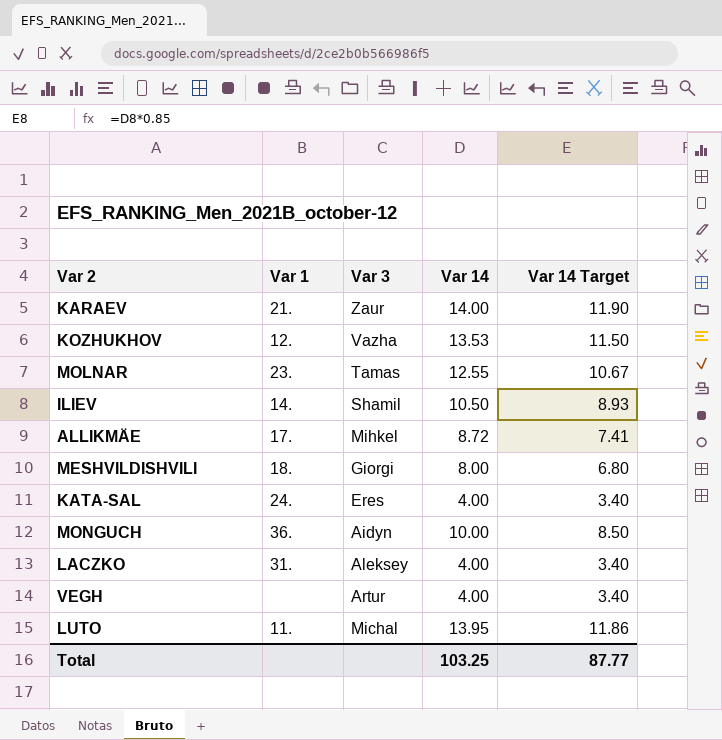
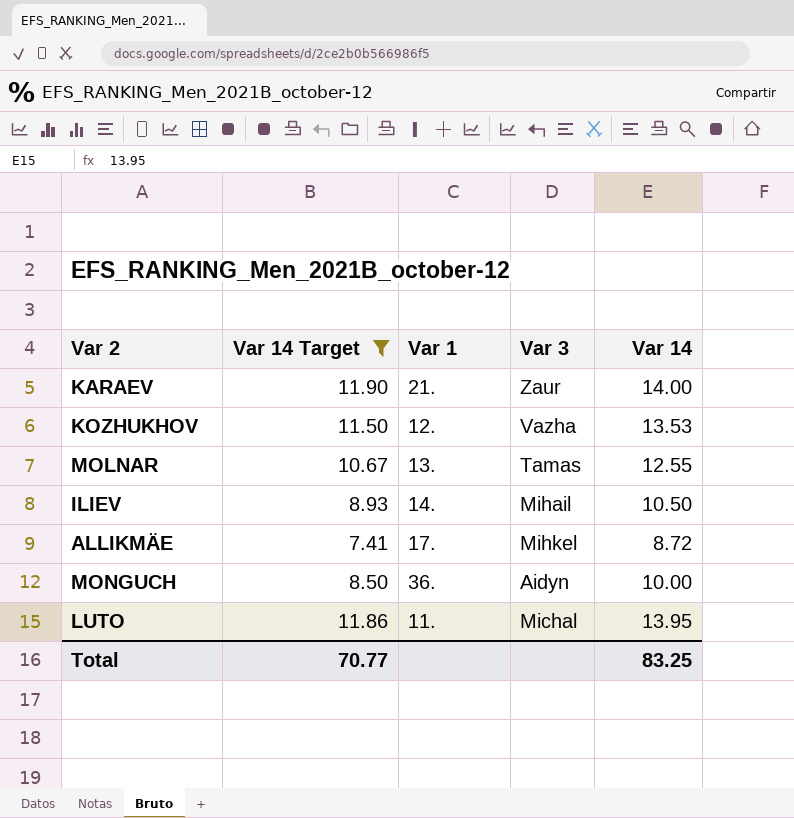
filter: none -> Var 14 Target >= 7.41
column Var 14 Target | position: 5 -> 2
MOLNAR | Var 1: 23. -> 13.
ILIEV | Var 3: Shamil -> Mihail
Total | Var 14 Target: 87.77 -> 70.77
Total | Var 14: 103.25 -> 83.25

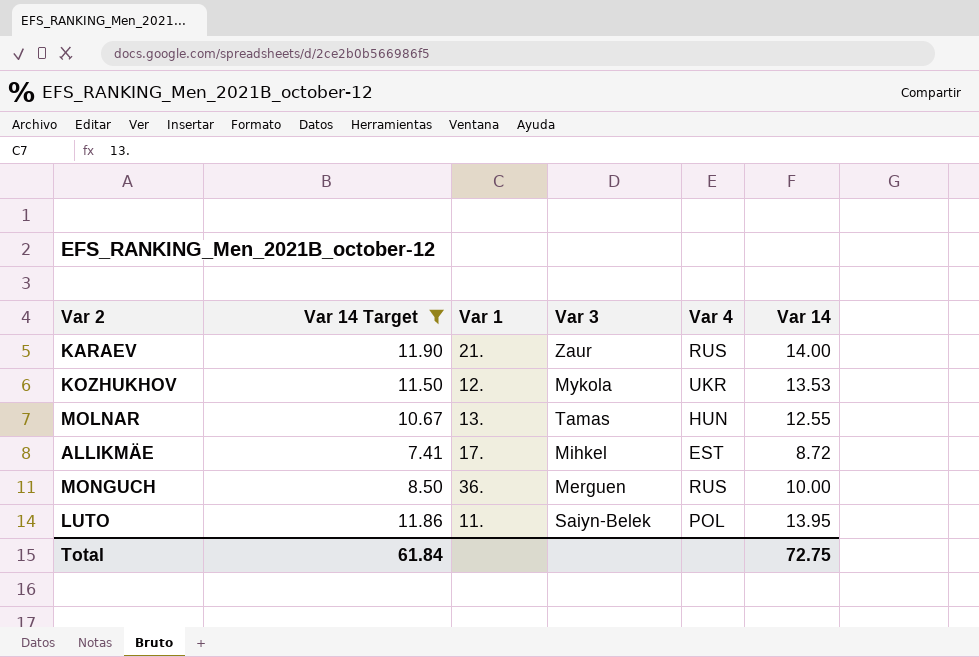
column Var 4 | position: none -> 5
row ILIEV: 8.93 | 14. | Mihail | 10.50 -> none
KOZHUKHOV | Var 3: Vazha -> Mykola
MONGUCH | Var 3: Aidyn -> Merguen
LUTO | Var 3: Michal -> Saiyn-Belek
Total | Var 14 Target: 70.77 -> 61.84
Total | Var 14: 83.25 -> 72.75

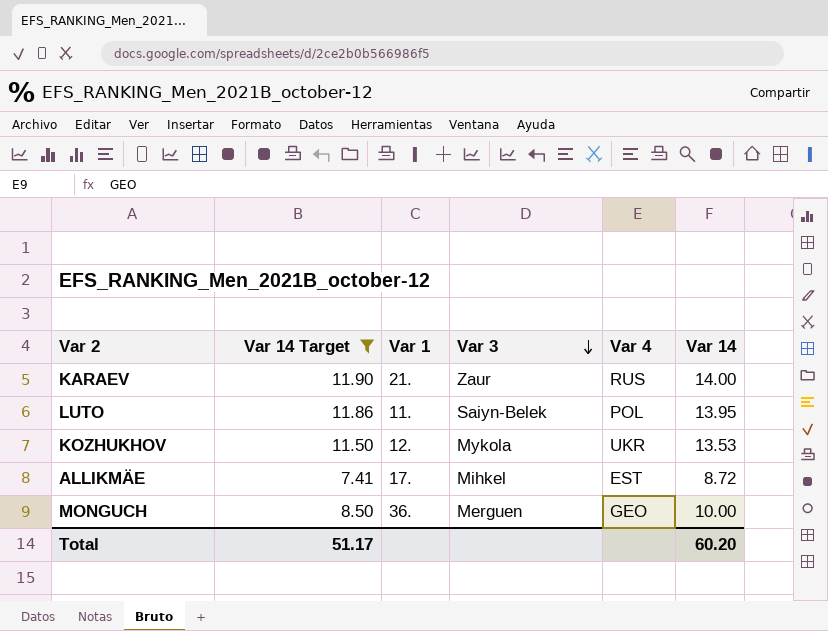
row order: none -> Var 3 descending
row MOLNAR: 10.67 | 13. | Tamas | HUN | 12.55 -> none
MONGUCH | Var 4: RUS -> GEO
Total | Var 14 Target: 61.84 -> 51.17
Total | Var 14: 72.75 -> 60.20

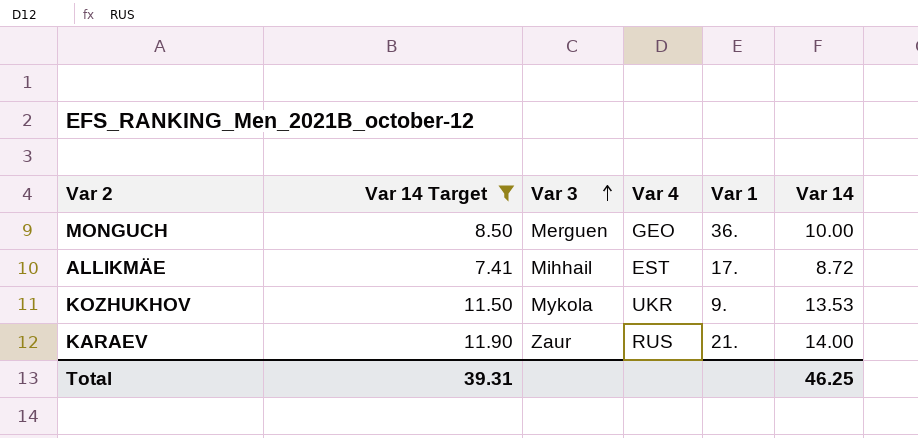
row order: Var 3 descending -> Var 3 ascending
column Var 1 | position: 3 -> 5
row LUTO: 11.86 | 11. | Saiyn-Belek | POL | 13.95 -> none
ALLIKMÄE | Var 3: Mihkel -> Mihhail
KOZHUKHOV | Var 1: 12. -> 9.
Total | Var 14 Target: 51.17 -> 39.31
Total | Var 14: 60.20 -> 46.25

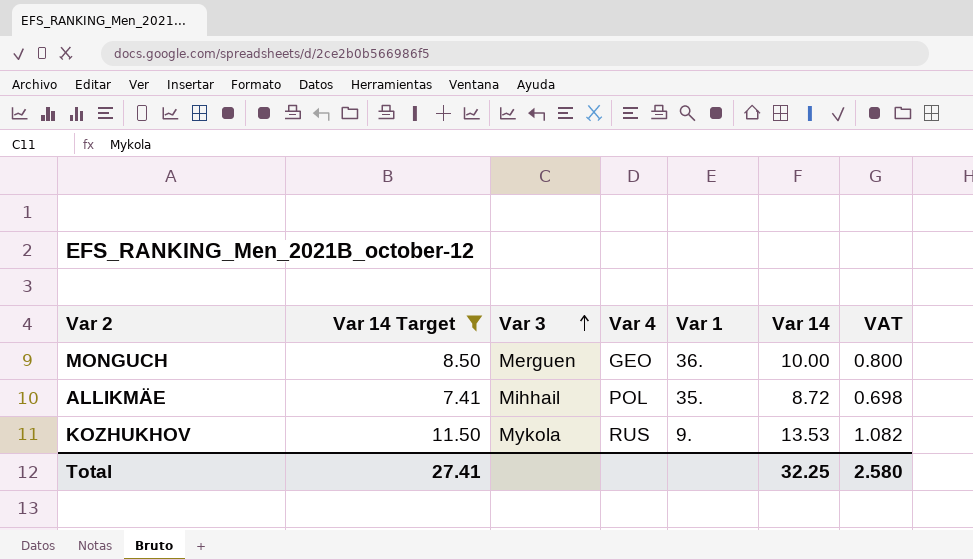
column VAT | formula: none -> [Var 14] * 0.08
row KARAEV: 11.90 | Zaur | RUS | 21. | 14.00 -> none
ALLIKMÄE | Var 4: EST -> POL
ALLIKMÄE | Var 1: 17. -> 35.
KOZHUKHOV | Var 4: UKR -> RUS
Total | Var 14 Target: 39.31 -> 27.41
Total | Var 14: 46.25 -> 32.25

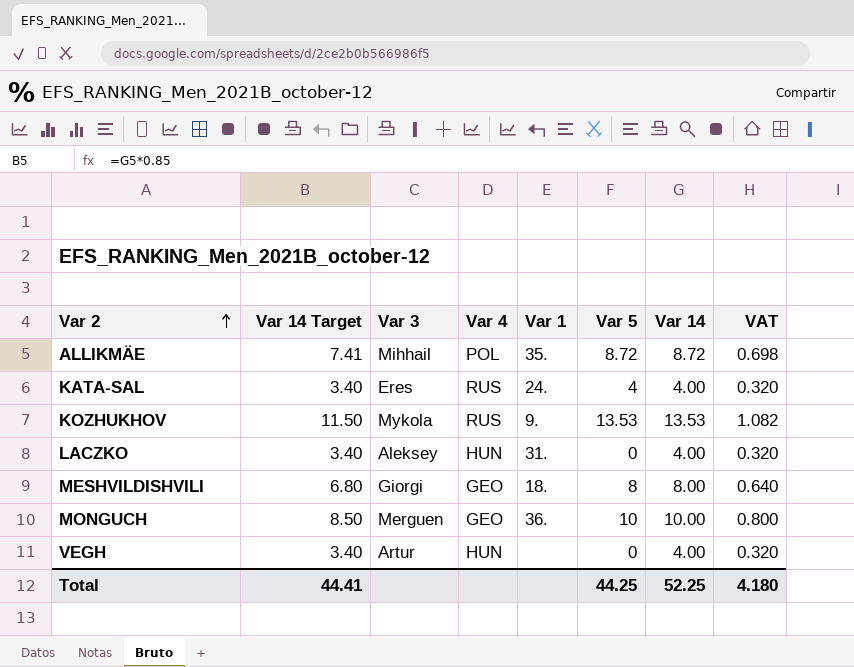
filter: Var 14 Target >= 7.41 -> none
row order: Var 3 ascending -> Var 2 ascending
column Var 5 | position: none -> 6
Total | Var 14 Target: 27.41 -> 44.41
Total | Var 14: 32.25 -> 52.25
Total | VAT: 2.580 -> 4.180

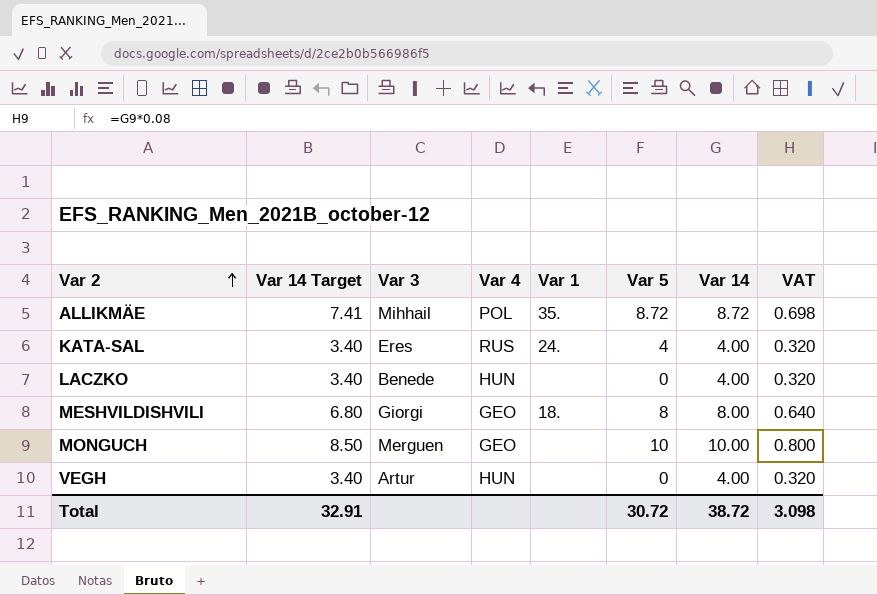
row KOZHUKHOV: 11.50 | Mykola | RUS | 9. | 13.53 | 13.53 | 1.082 -> none
LACZKO | Var 3: Aleksey -> Benede
LACZKO | Var 1: 31. -> none
MONGUCH | Var 1: 36. -> none
Total | Var 14 Target: 44.41 -> 32.91
Total | Var 5: 44.25 -> 30.72
Total | Var 14: 52.25 -> 38.72
Total | VAT: 4.180 -> 3.098

